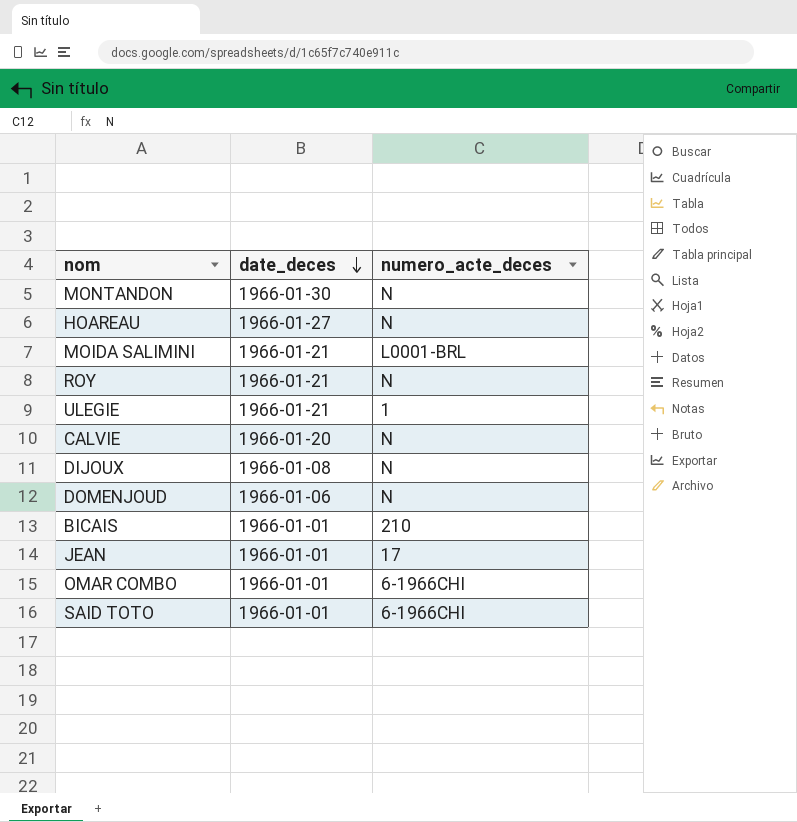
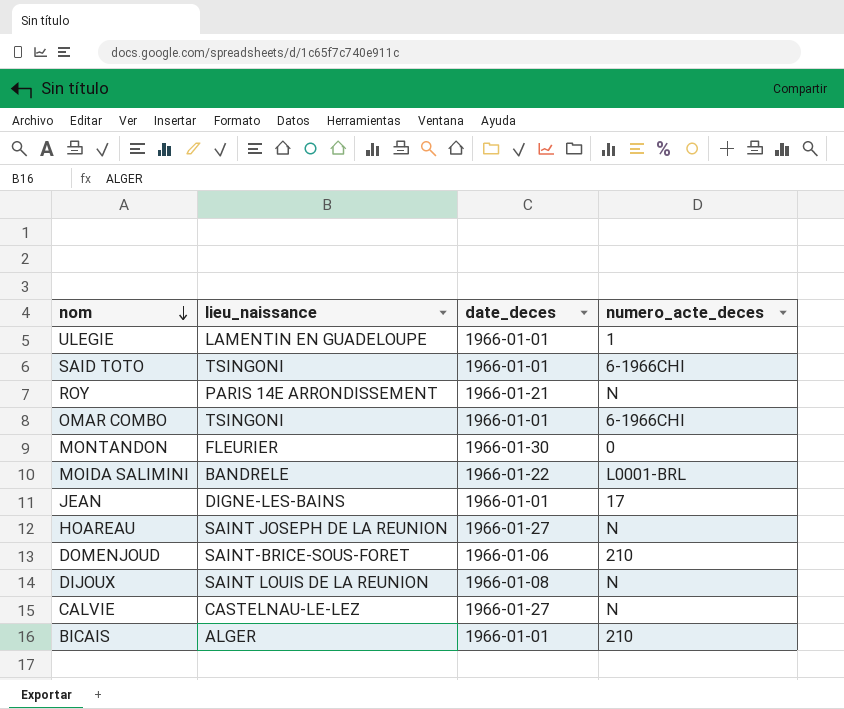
row order: date_deces descending -> nom descending
column lieu_naissance | position: none -> 2
ULEGIE | date_deces: 1966-01-21 -> 1966-01-01
MONTANDON | numero_acte_deces: N -> 0
MOIDA SALIMINI | date_deces: 1966-01-21 -> 1966-01-22
DOMENJOUD | numero_acte_deces: N -> 210
CALVIE | date_deces: 1966-01-20 -> 1966-01-27

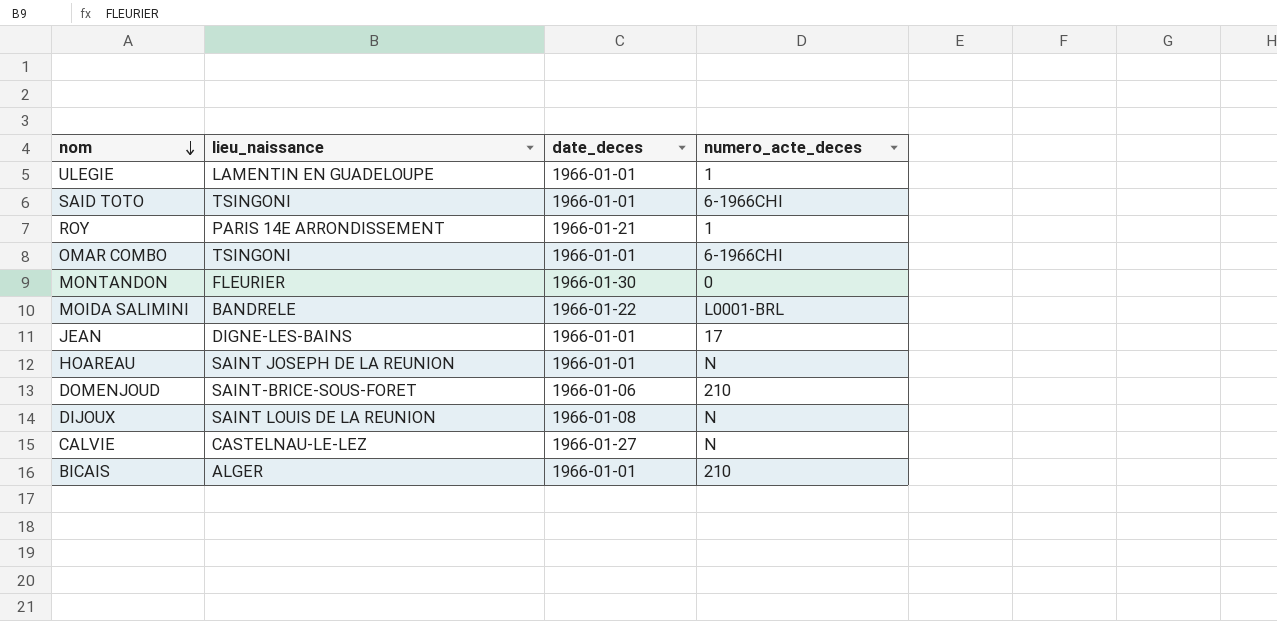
ROY | numero_acte_deces: N -> 1
HOAREAU | date_deces: 1966-01-27 -> 1966-01-01

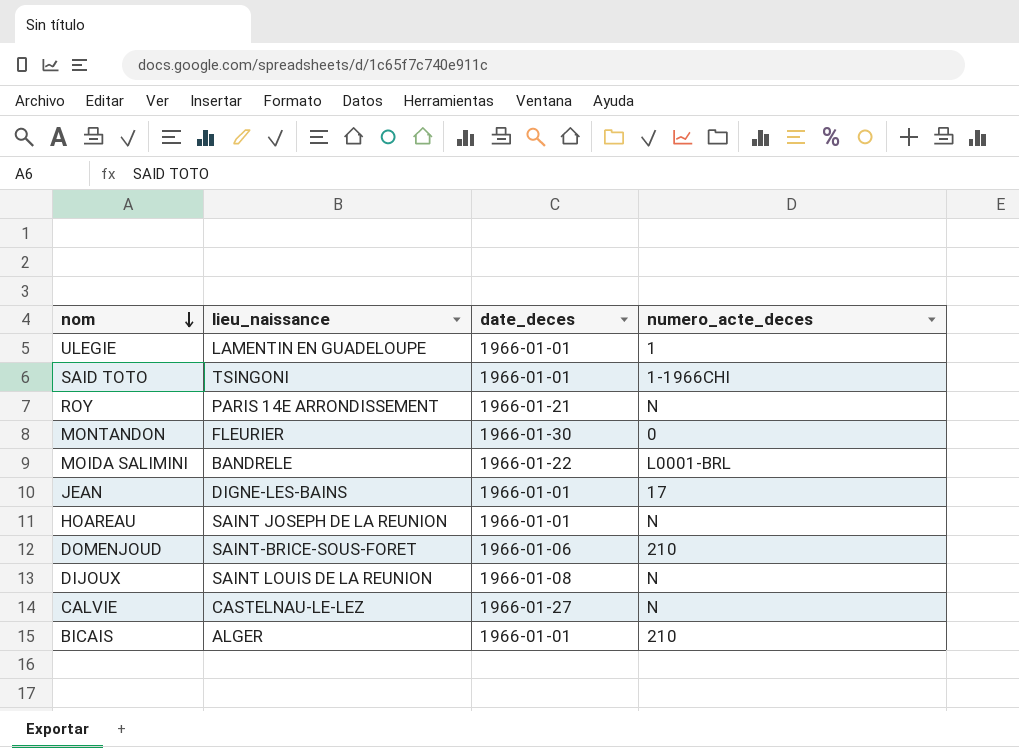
row OMAR COMBO: TSINGONI | 1966-01-01 | 6-1966CHI -> none
SAID TOTO | numero_acte_deces: 6-1966CHI -> 1-1966CHI
ROY | numero_acte_deces: 1 -> N

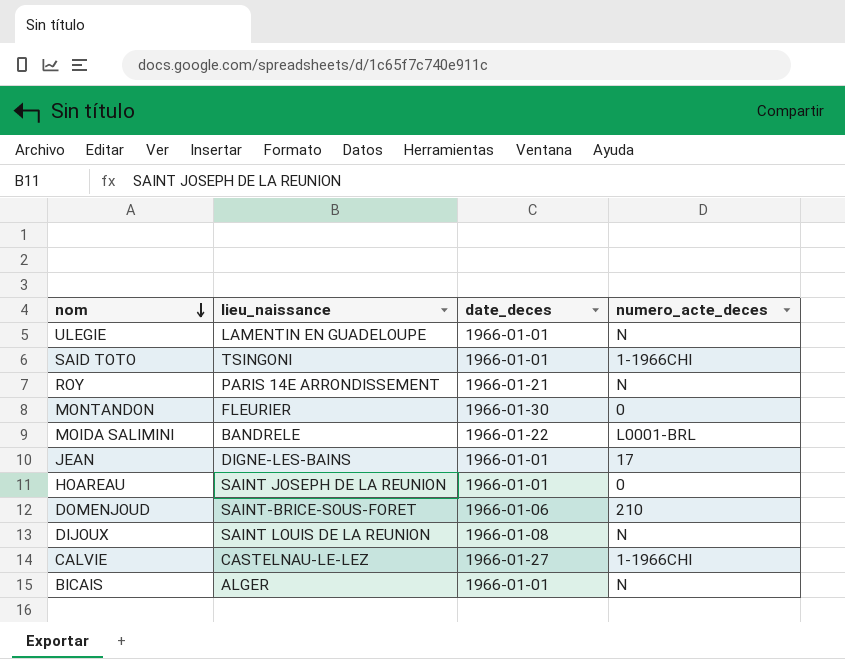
ULEGIE | numero_acte_deces: 1 -> N
HOAREAU | numero_acte_deces: N -> 0
CALVIE | numero_acte_deces: N -> 1-1966CHI
BICAIS | numero_acte_deces: 210 -> N

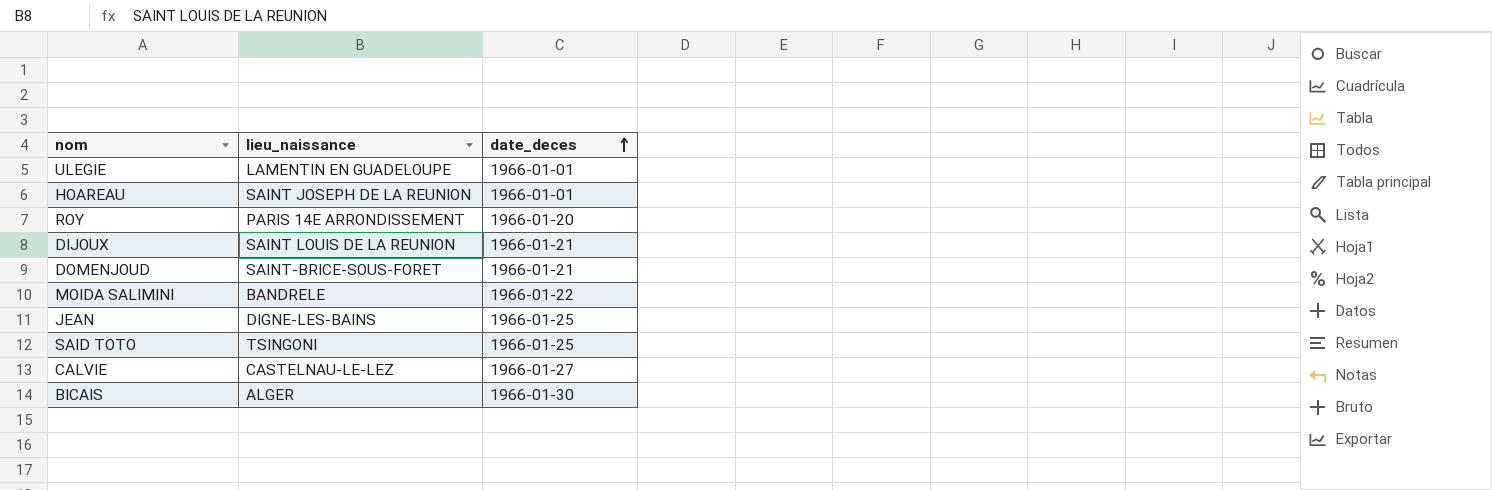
row order: nom descending -> date_deces ascending
column numero_acte_deces | position: 4 -> none
row MONTANDON: FLEURIER | 1966-01-30 | 0 -> none
ROY | date_deces: 1966-01-21 -> 1966-01-20
DIJOUX | date_deces: 1966-01-08 -> 1966-01-21
DOMENJOUD | date_deces: 1966-01-06 -> 1966-01-21
JEAN | date_deces: 1966-01-01 -> 1966-01-25
SAID TOTO | date_deces: 1966-01-01 -> 1966-01-25
BICAIS | date_deces: 1966-01-01 -> 1966-01-30

